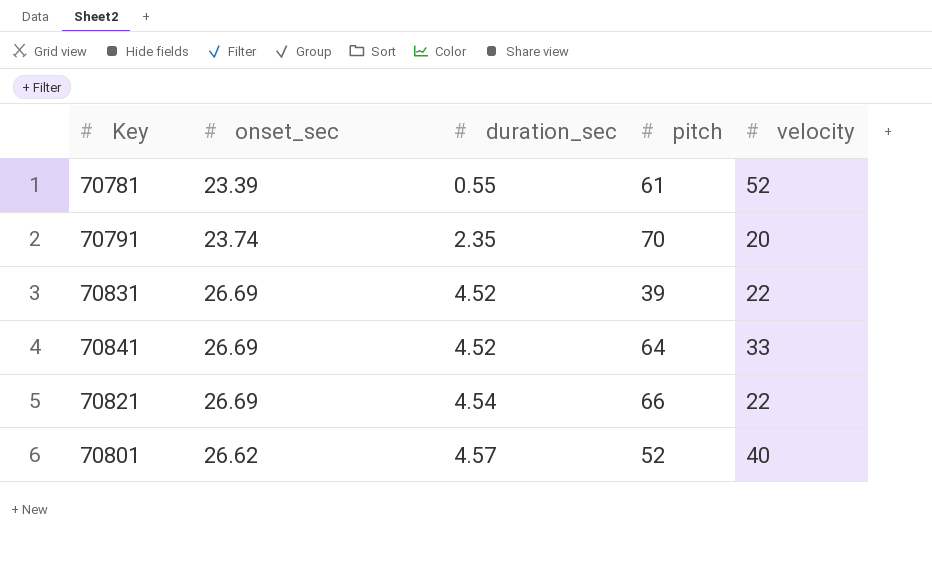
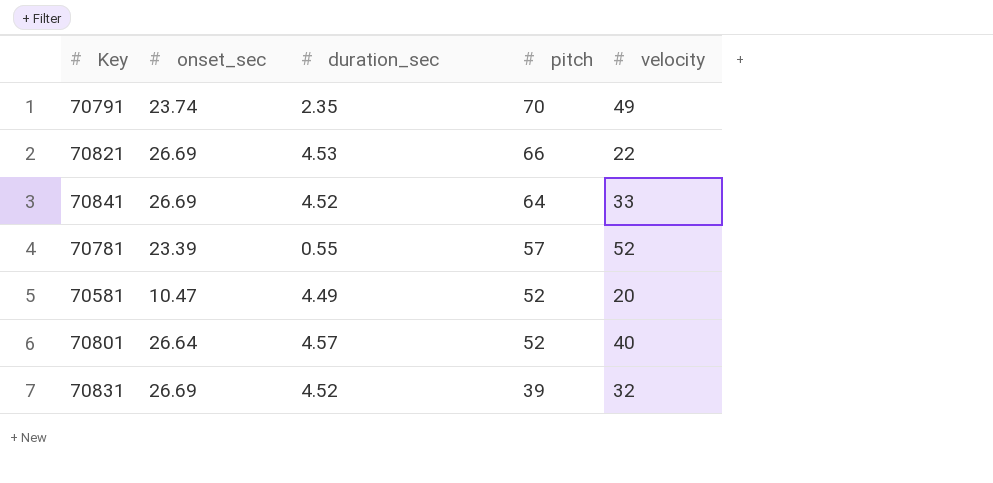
row order: duration_sec ascending -> pitch descending
70791 | velocity: 20 -> 49
70821 | duration_sec: 4.54 -> 4.53
70781 | pitch: 61 -> 57
row 70581: none -> 10.47 | 4.49 | 52 | 20
70801 | onset_sec: 26.62 -> 26.64
70831 | velocity: 22 -> 32

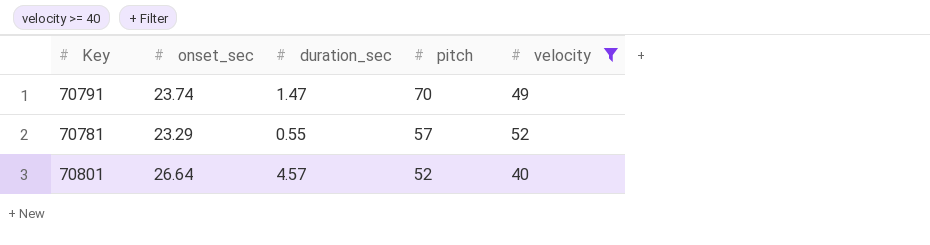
filter: none -> velocity >= 40
70791 | duration_sec: 2.35 -> 1.47
70781 | onset_sec: 23.39 -> 23.29

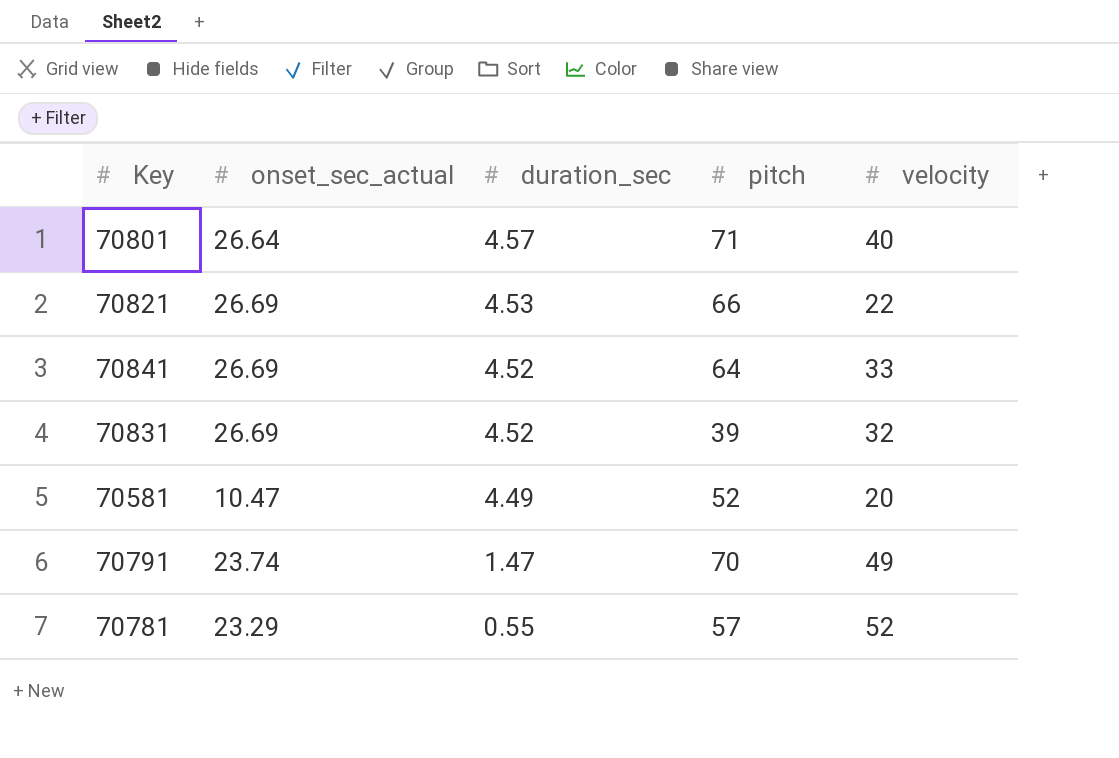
filter: velocity >= 40 -> none
row order: pitch descending -> duration_sec descending
column name: onset_sec -> onset_sec_actual
70801 | pitch: 52 -> 71

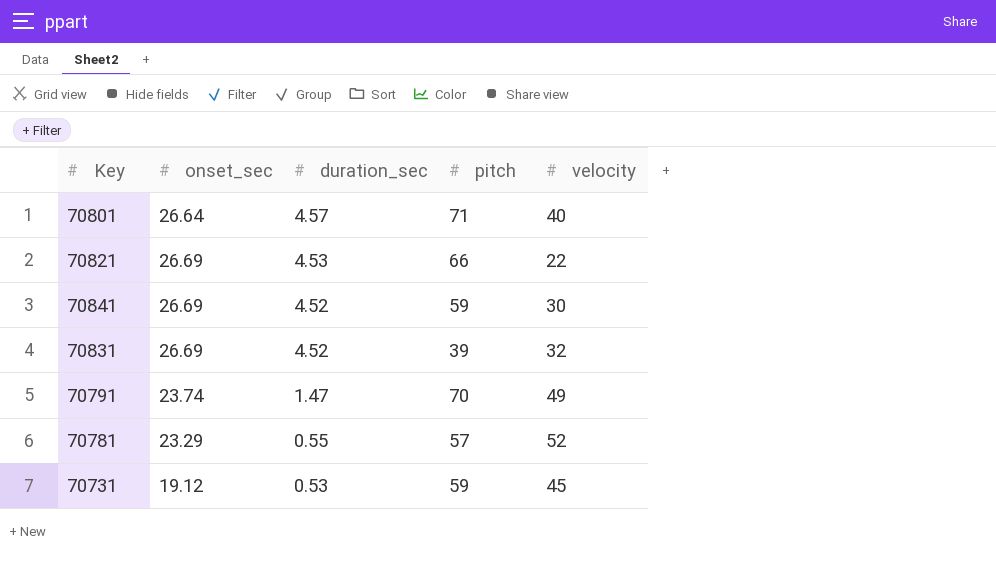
column name: onset_sec_actual -> onset_sec
row 70581: 10.47 | 4.49 | 52 | 20 -> none
70841 | pitch: 64 -> 59
70841 | velocity: 33 -> 30
row 70731: none -> 19.12 | 0.53 | 59 | 45

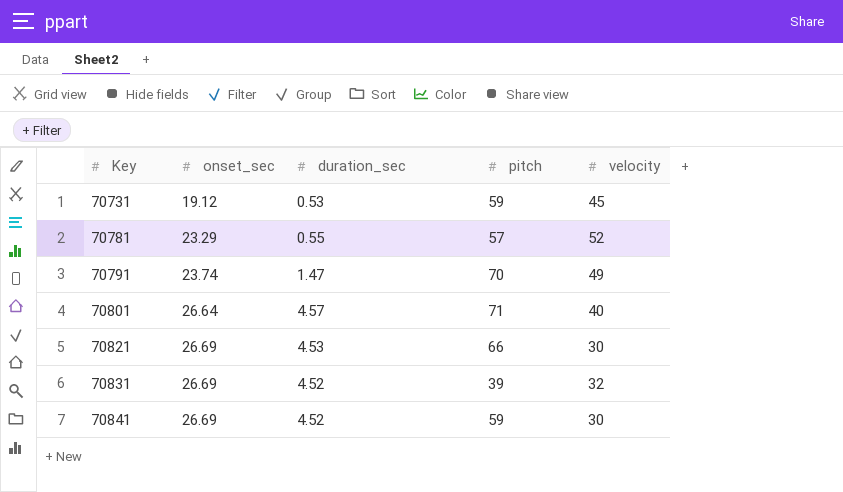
row order: duration_sec descending -> Key ascending
70821 | velocity: 22 -> 30

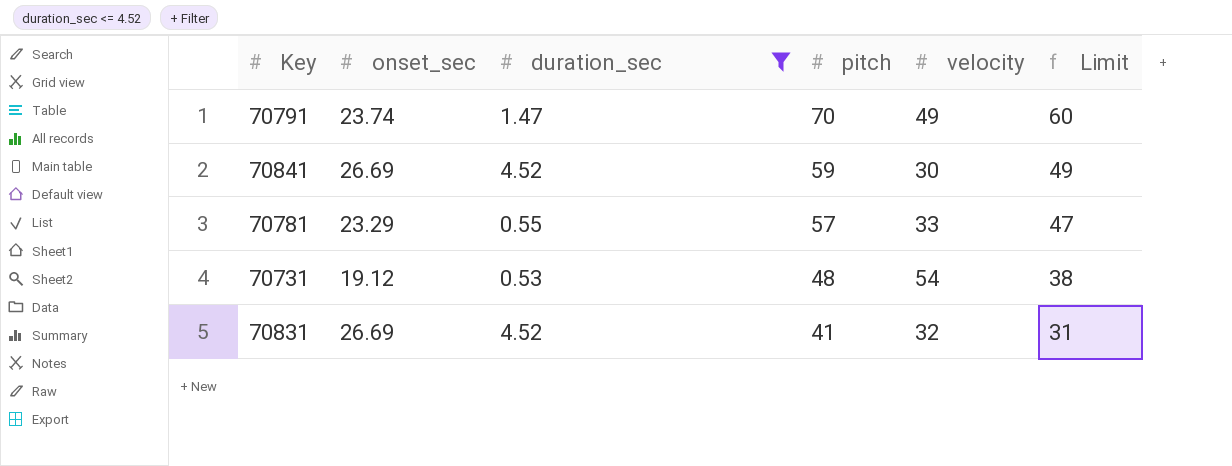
filter: none -> duration_sec <= 4.52
row order: Key ascending -> pitch descending
column Limit | formula: none -> [pitch] - 10
70781 | velocity: 52 -> 33
70731 | pitch: 59 -> 48
70731 | velocity: 45 -> 54
70831 | pitch: 39 -> 41

